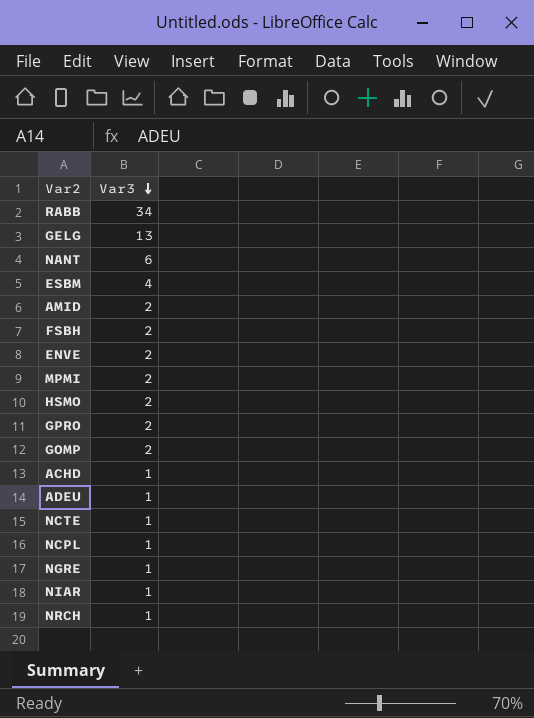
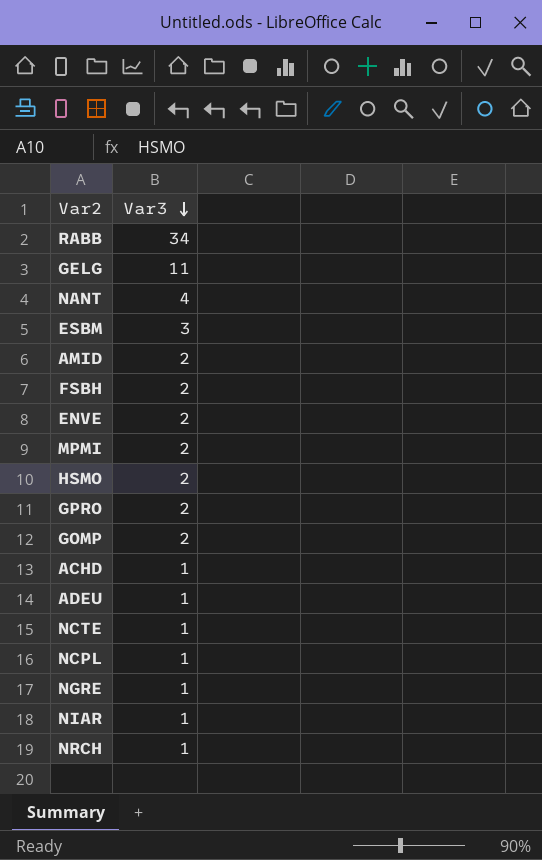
GELG | Var3: 13 -> 11
NANT | Var3: 6 -> 4
ESBM | Var3: 4 -> 3

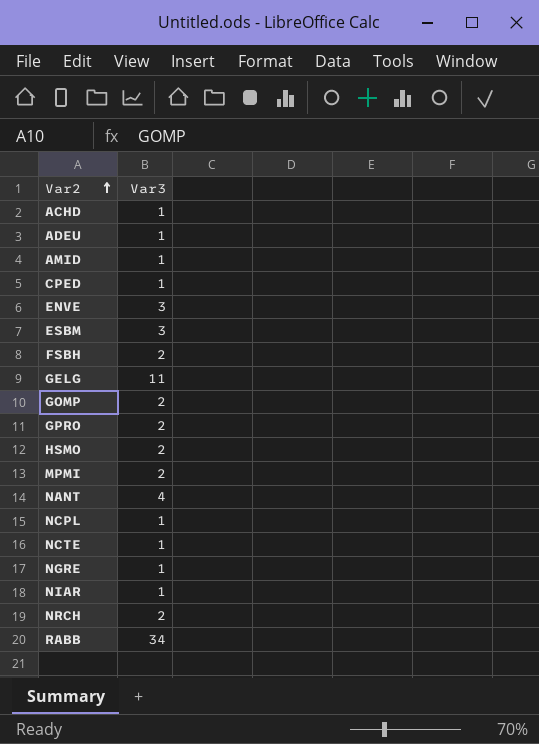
row order: Var3 descending -> Var2 ascending
AMID | Var3: 2 -> 1
row CPED: none -> 1
ENVE | Var3: 2 -> 3
NRCH | Var3: 1 -> 2

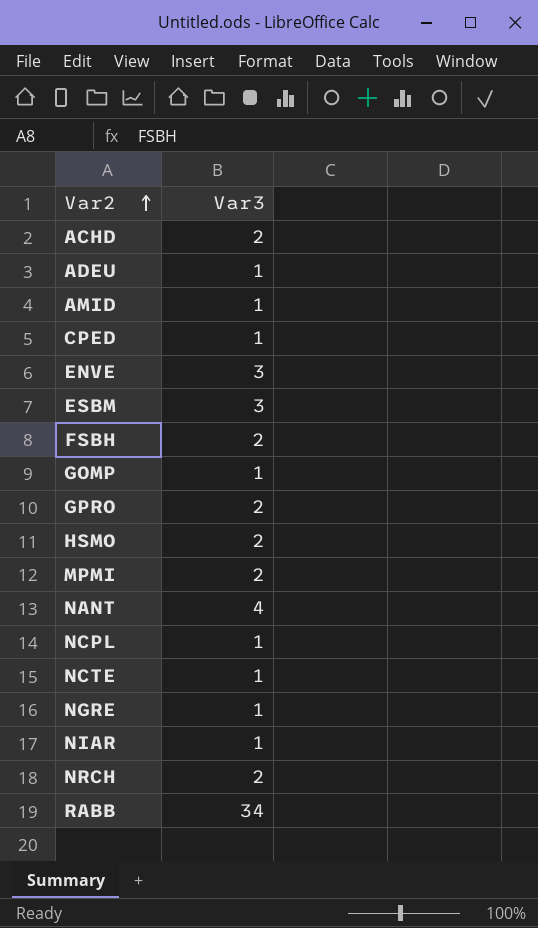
row GELG: 11 -> none
ACHD | Var3: 1 -> 2
GOMP | Var3: 2 -> 1

